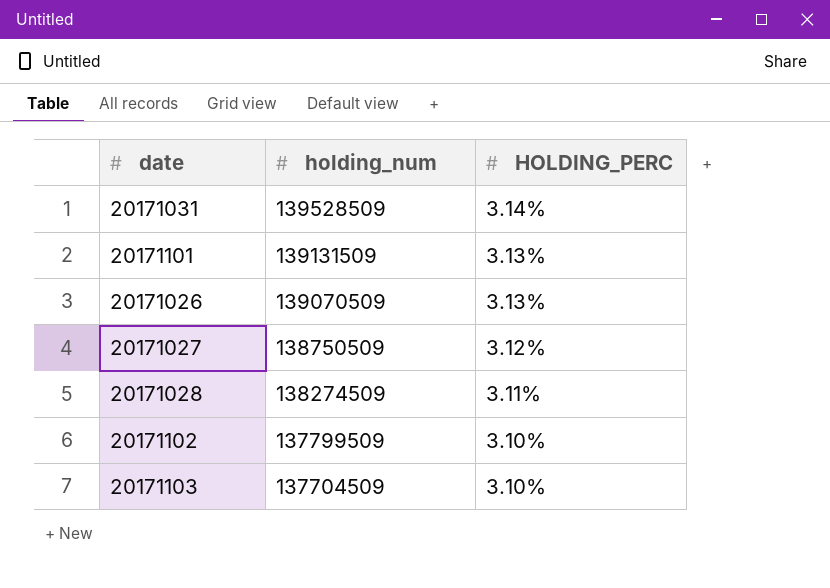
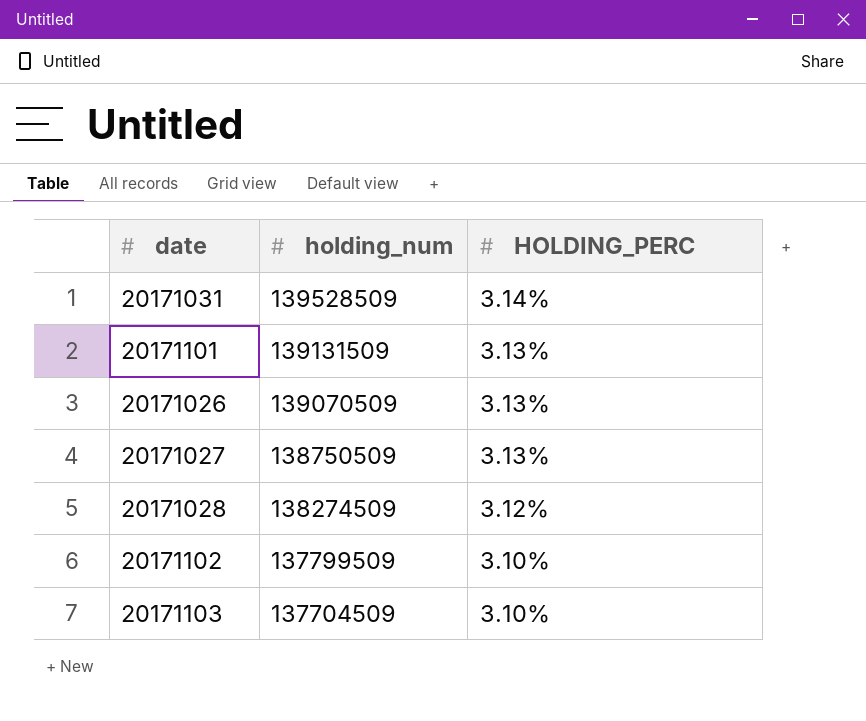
20171027 | HOLDING_PERC: 3.12% -> 3.13%
20171028 | HOLDING_PERC: 3.11% -> 3.12%

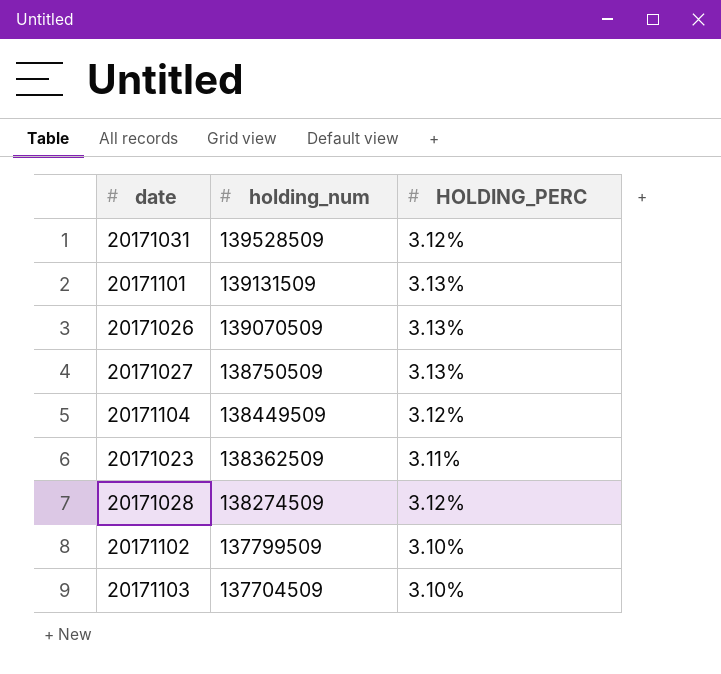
20171031 | HOLDING_PERC: 3.14% -> 3.12%
row 20171104: none -> 138449509 | 3.12%
row 20171023: none -> 138362509 | 3.11%

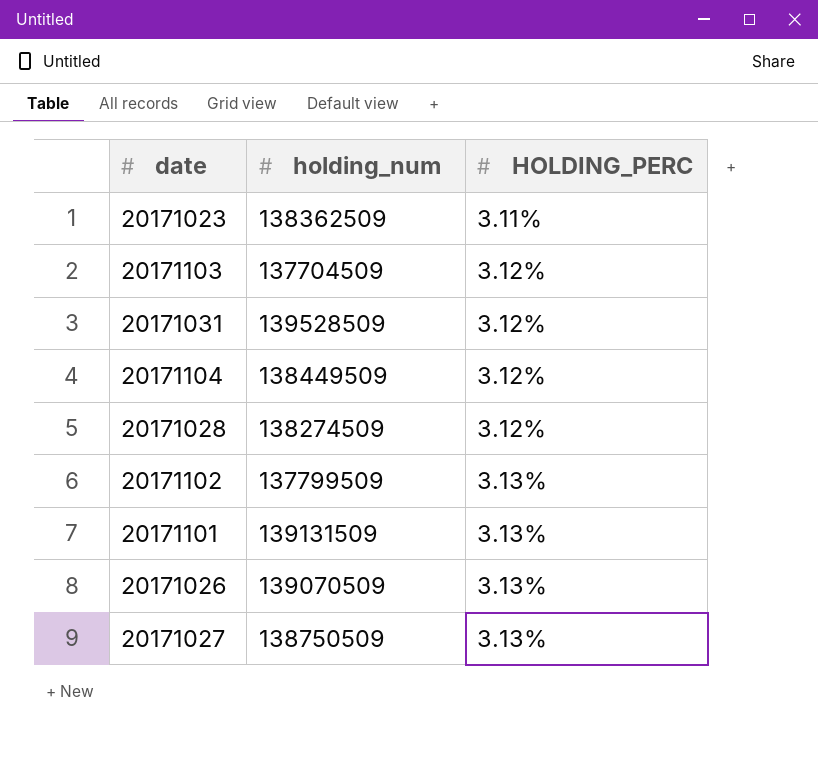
row order: holding_num descending -> HOLDING_PERC ascending
20171103 | HOLDING_PERC: 3.10% -> 3.12%
20171102 | HOLDING_PERC: 3.10% -> 3.13%

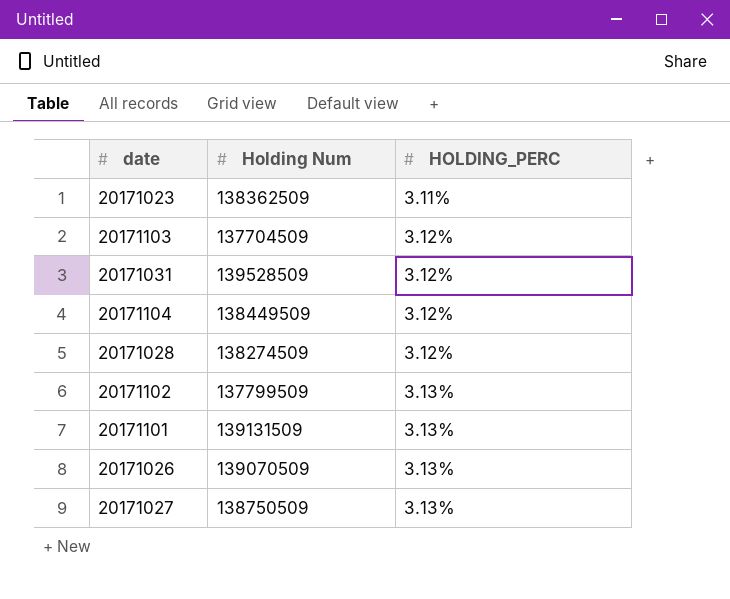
column name: holding_num -> Holding Num

